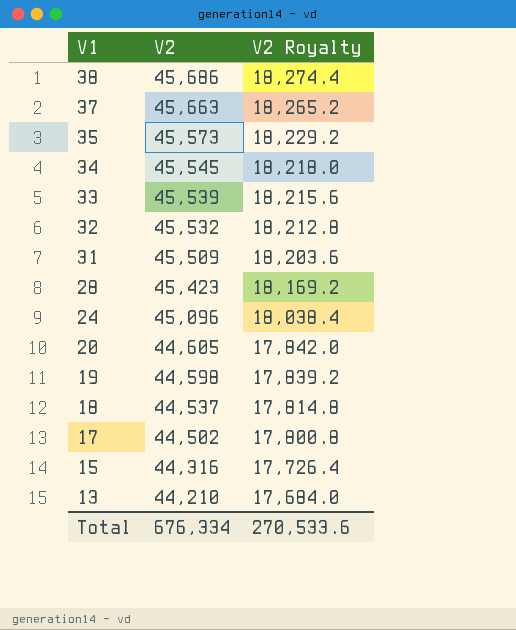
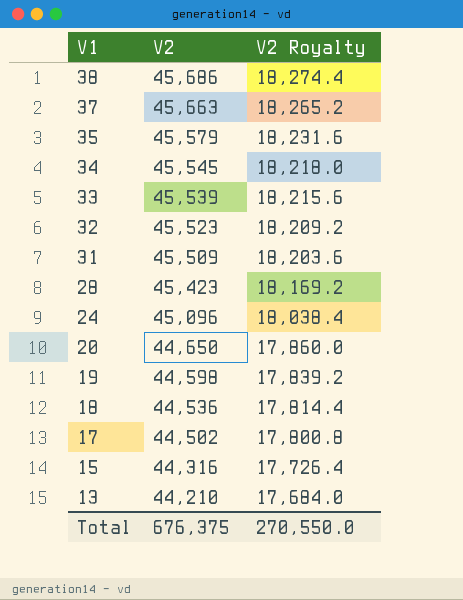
35 | V2: 45,573 -> 45,579
35 | V2 Royalty: 18,229.2 -> 18,231.6
32 | V2: 45,532 -> 45,523
32 | V2 Royalty: 18,212.8 -> 18,209.2
20 | V2: 44,605 -> 44,650
20 | V2 Royalty: 17,842.0 -> 17,860.0
18 | V2: 44,537 -> 44,536
18 | V2 Royalty: 17,814.8 -> 17,814.4
Total | V2: 676,334 -> 676,375
Total | V2 Royalty: 270,533.6 -> 270,550.0

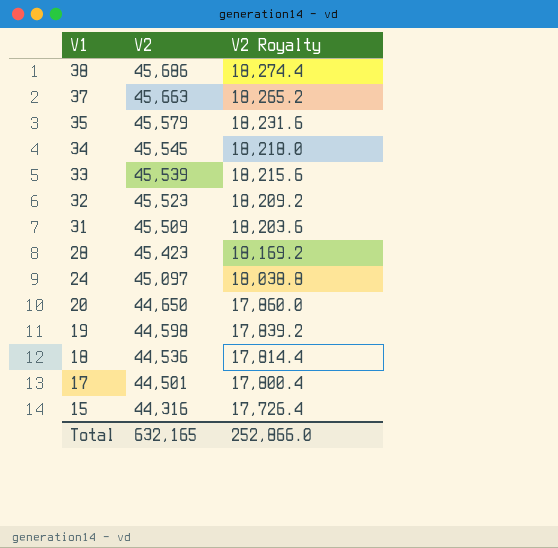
row 13: 44,210 | 17,684.0 -> none
24 | V2: 45,096 -> 45,097
24 | V2 Royalty: 18,038.4 -> 18,038.8
17 | V2: 44,502 -> 44,501
17 | V2 Royalty: 17,800.8 -> 17,800.4
Total | V2: 676,375 -> 632,165
Total | V2 Royalty: 270,550.0 -> 252,866.0

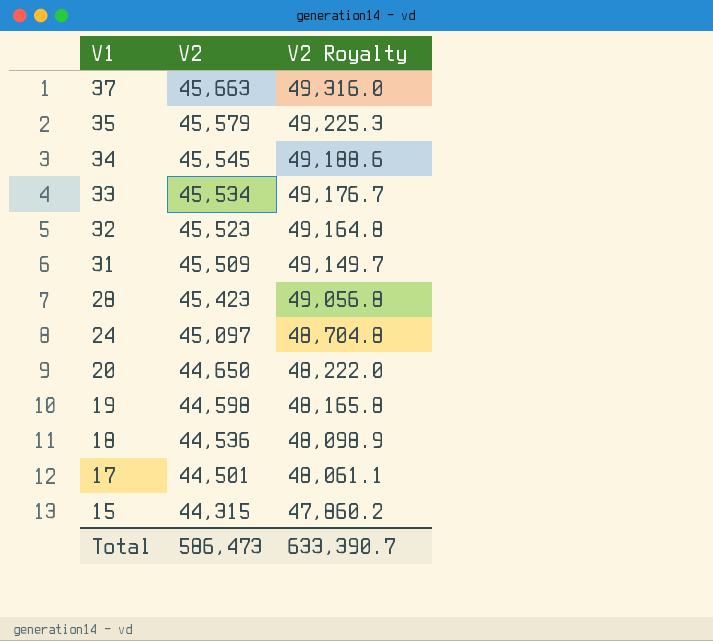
column V2 Royalty | formula: [V2] * 0.4 -> [V2] * 1.08
row 38: 45,686 | 18,274.4 -> none
33 | V2: 45,539 -> 45,534
15 | V2: 44,316 -> 44,315
Total | V2: 632,165 -> 586,473
Total | V2 Royalty: 252,866.0 -> 633,390.7

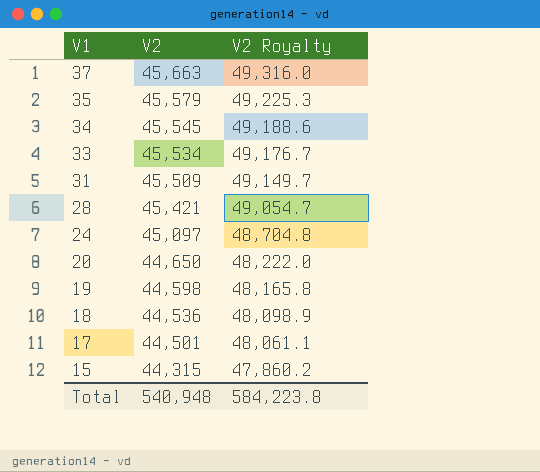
row 32: 45,523 | 49,164.8 -> none
28 | V2: 45,423 -> 45,421
28 | V2 Royalty: 49,056.8 -> 49,054.7
Total | V2: 586,473 -> 540,948
Total | V2 Royalty: 633,390.7 -> 584,223.8

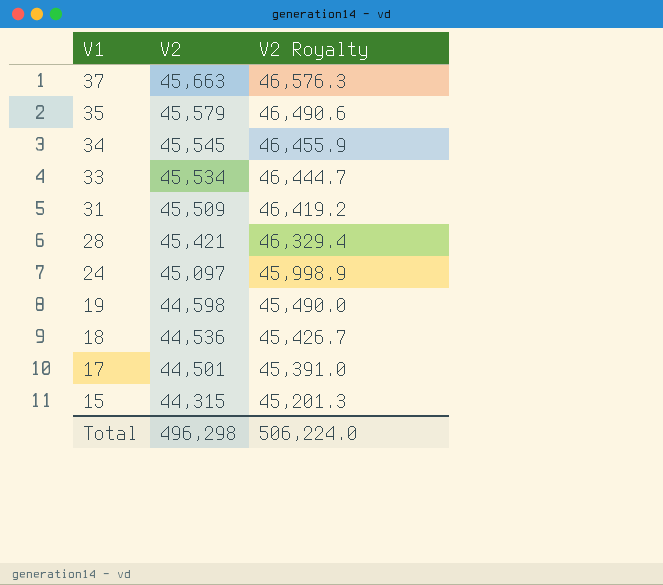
column V2 Royalty | formula: [V2] * 1.08 -> [V2] * 1.02
row 20: 44,650 | 48,222.0 -> none
Total | V2: 540,948 -> 496,298
Total | V2 Royalty: 584,223.8 -> 506,224.0

